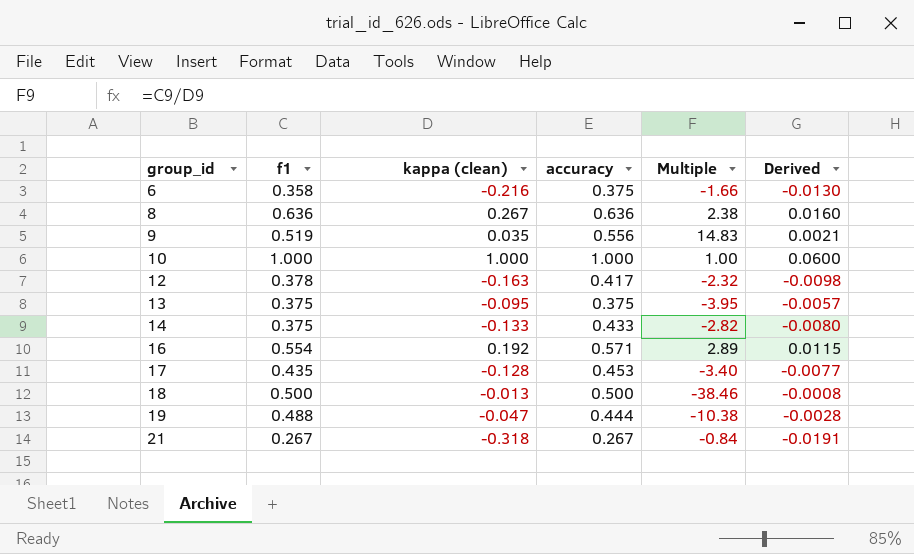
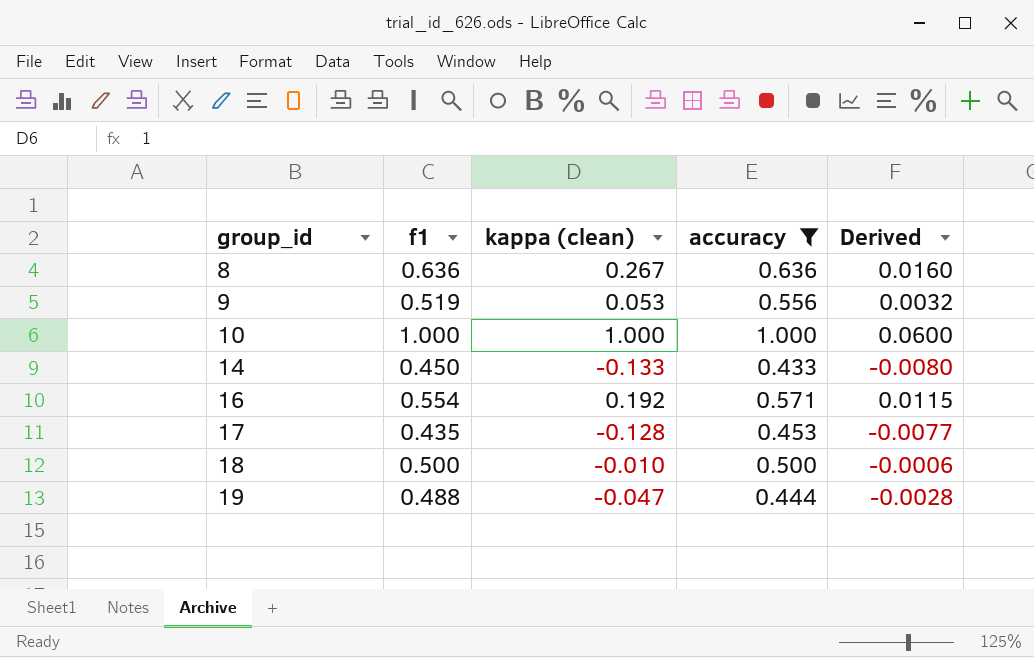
filter: none -> accuracy >= 0.433
column Multiple | formula: [f1] / [kappa (clean)] -> none
9 | kappa (clean): 0.035 -> 0.053
9 | Derived: 0.0021 -> 0.0032
14 | f1: 0.375 -> 0.450
18 | kappa (clean): -0.013 -> -0.010
18 | Derived: -0.0008 -> -0.0006

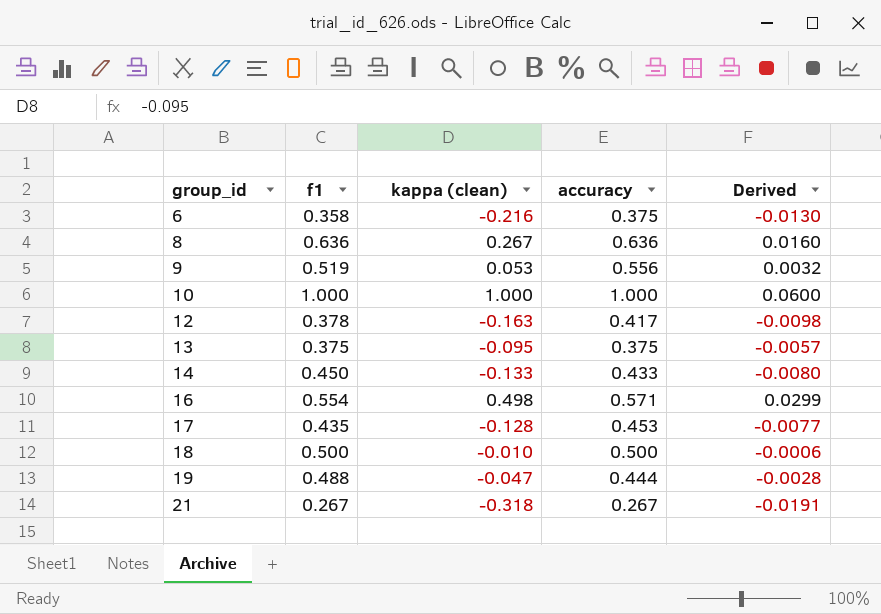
filter: accuracy >= 0.433 -> none
16 | kappa (clean): 0.192 -> 0.498
16 | Derived: 0.0115 -> 0.0299

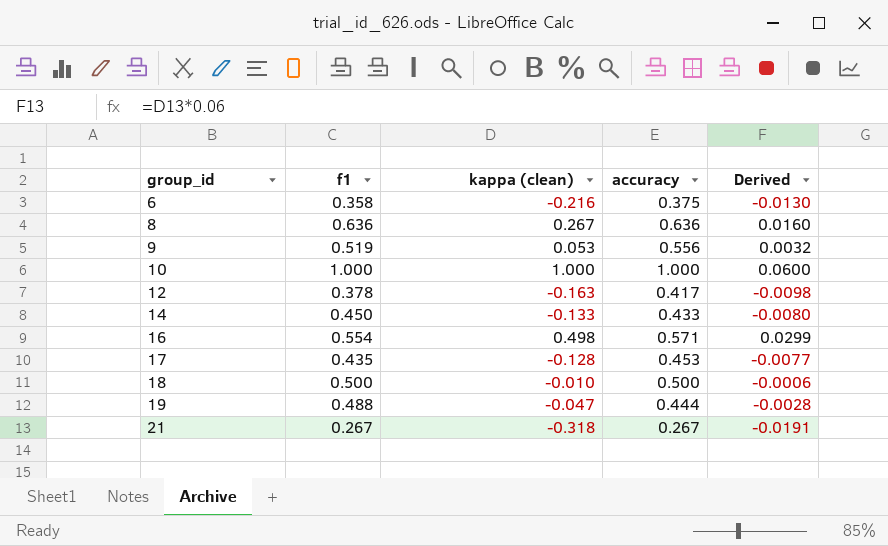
row 13: 0.375 | -0.095 | 0.375 | -0.0057 -> none

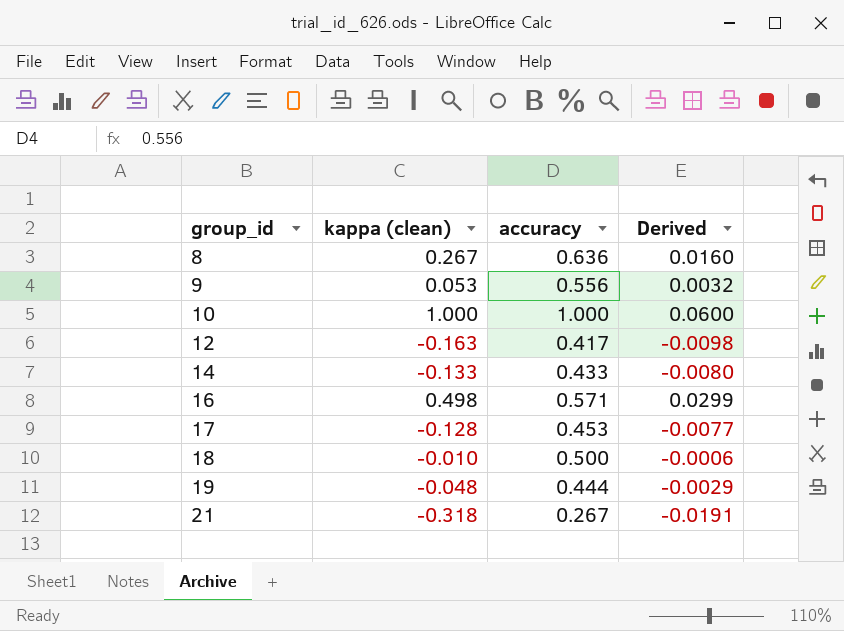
column f1 | position: 2 -> none
row 6: 0.358 | -0.216 | 0.375 | -0.0130 -> none
19 | kappa (clean): -0.047 -> -0.048
19 | Derived: -0.0028 -> -0.0029

